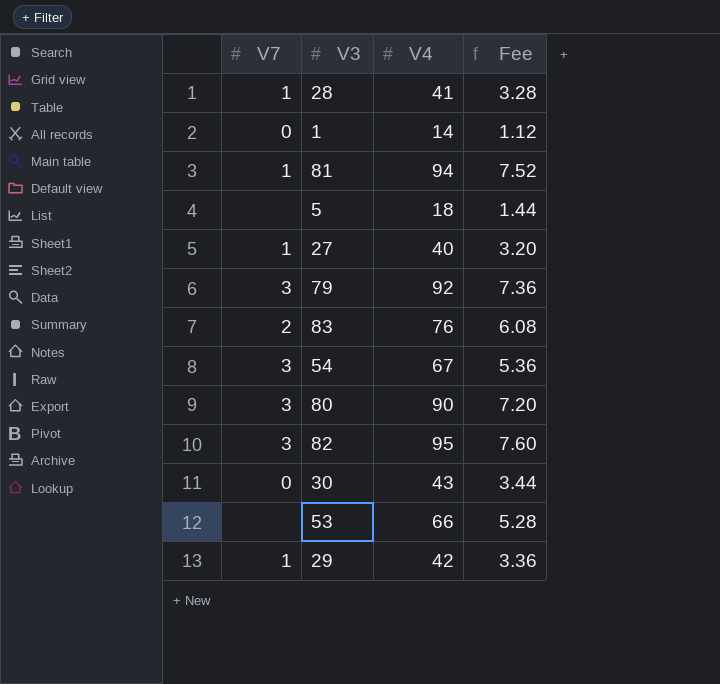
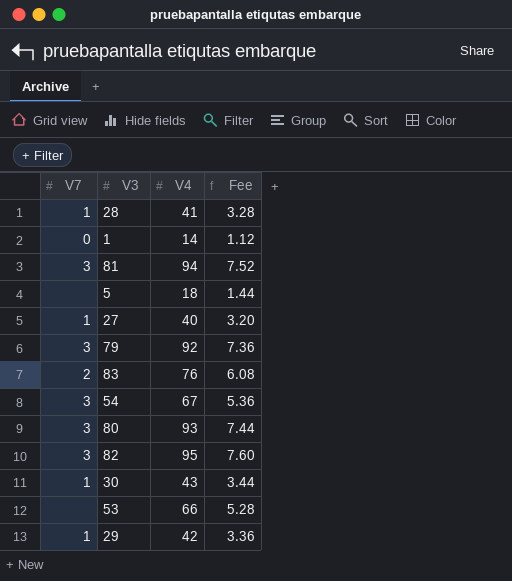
81 | V7: 1 -> 3
80 | V4: 90 -> 93
80 | Fee: 7.20 -> 7.44
30 | V7: 0 -> 1

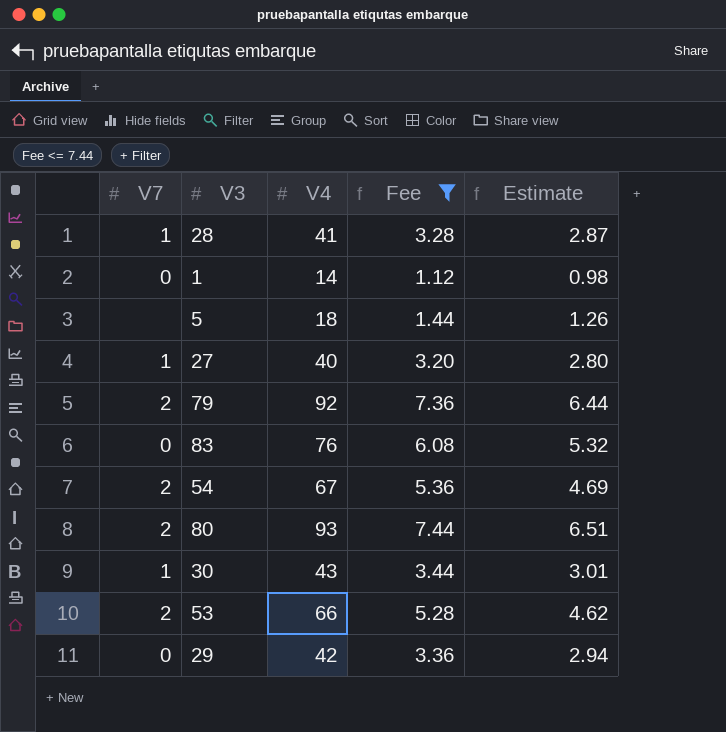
filter: none -> Fee <= 7.44
column Estimate | formula: none -> [V4] * 0.07
79 | V7: 3 -> 2
83 | V7: 2 -> 0
54 | V7: 3 -> 2
80 | V7: 3 -> 2
53 | V7: none -> 2
29 | V7: 1 -> 0

